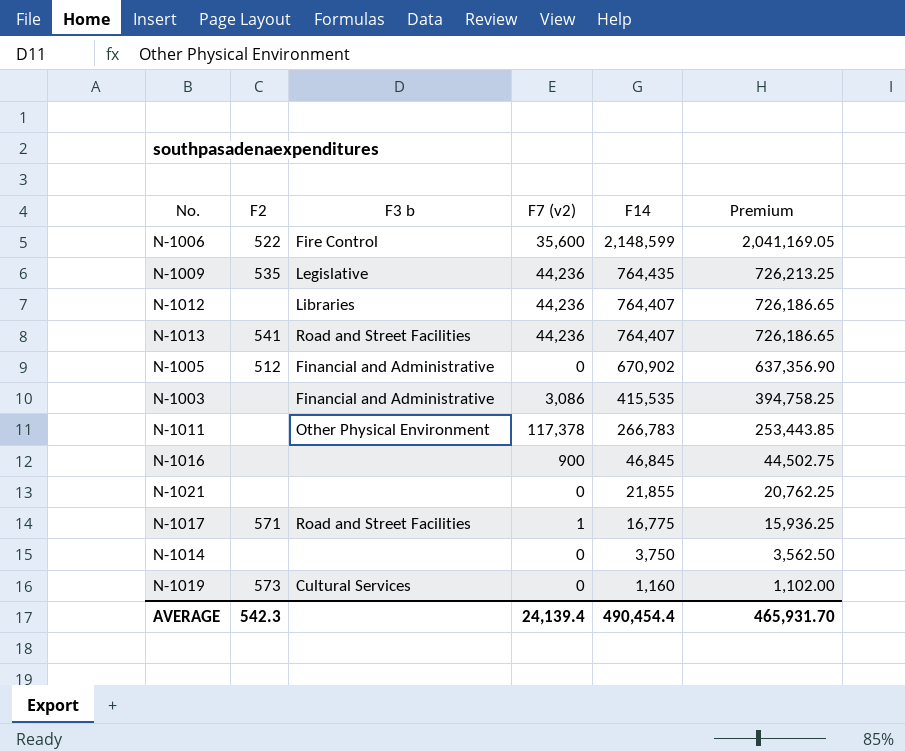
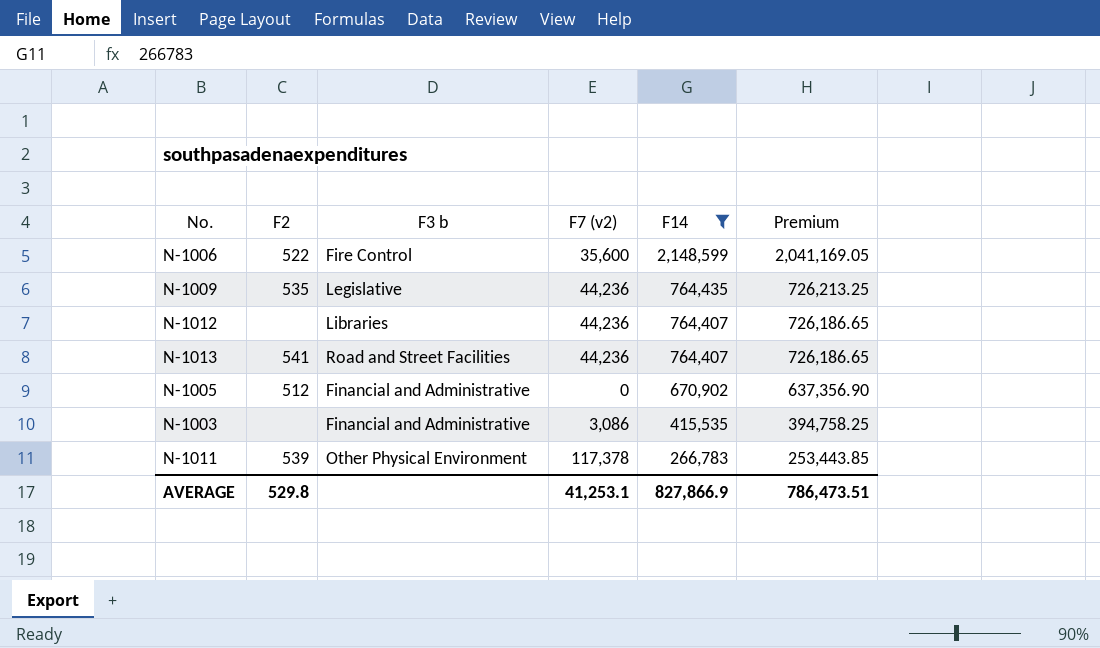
filter: none -> F14 >= 266,783
N-1011 | F2: none -> 539
AVERAGE | F2: 542.3 -> 529.8
AVERAGE | F7 (v2): 24,139.4 -> 41,253.1
AVERAGE | F14: 490,454.4 -> 827,866.9
AVERAGE | Premium: 465,931.70 -> 786,473.51

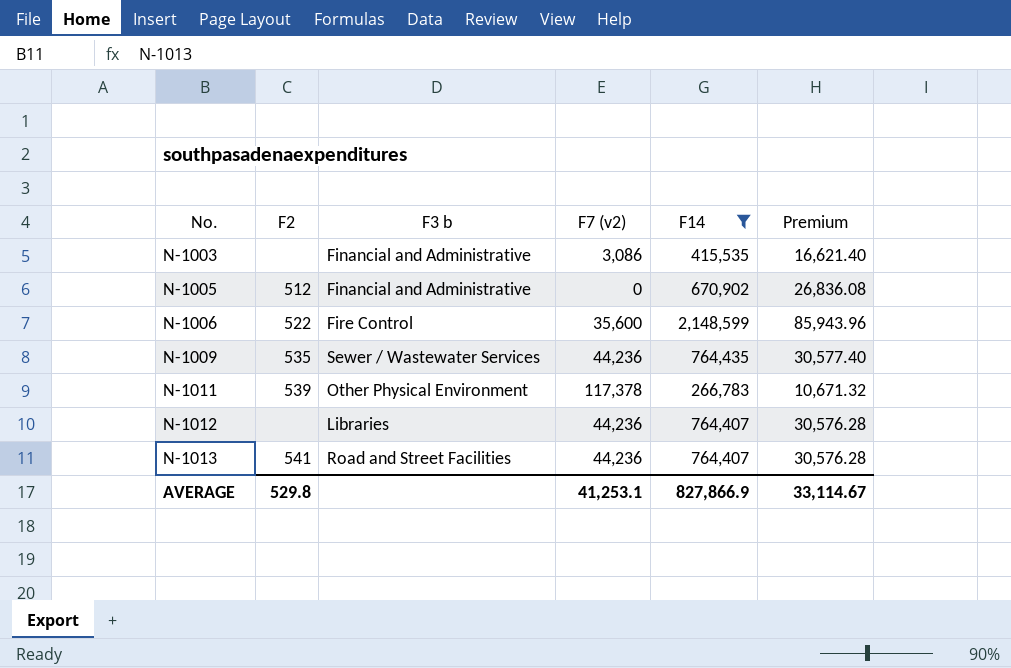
row order: F14 descending -> No. ascending
column Premium | formula: [F14] * 0.95 -> [F14] * 0.04
N-1009 | F3 b: Legislative -> Sewer / Wastewater Services
AVERAGE | Premium: 786,473.51 -> 33,114.67

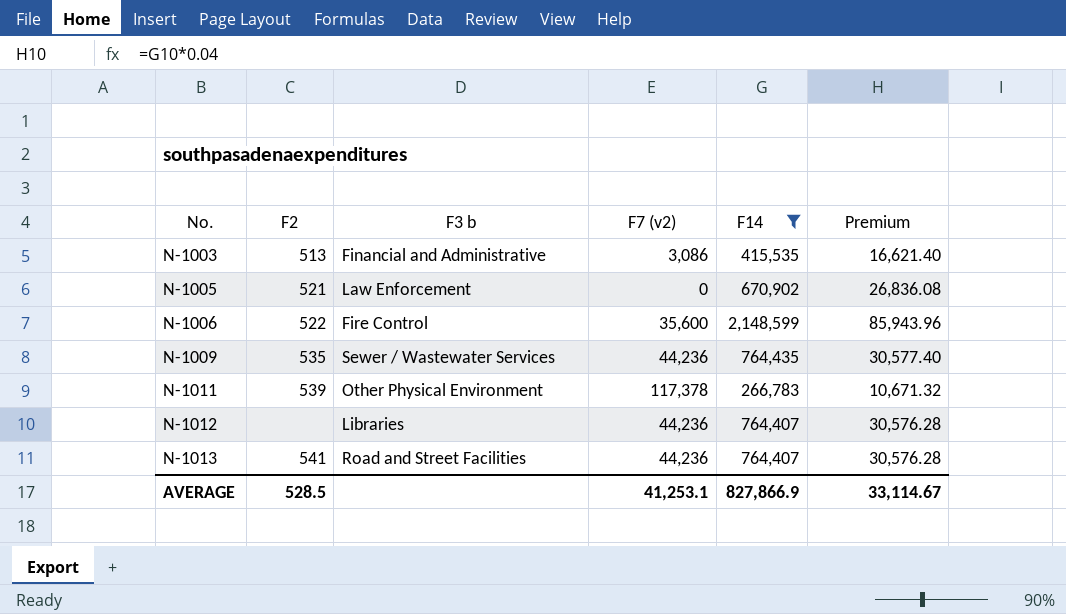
N-1003 | F2: none -> 513
N-1005 | F2: 512 -> 521
N-1005 | F3 b: Financial and Administrative -> Law Enforcement
AVERAGE | F2: 529.8 -> 528.5

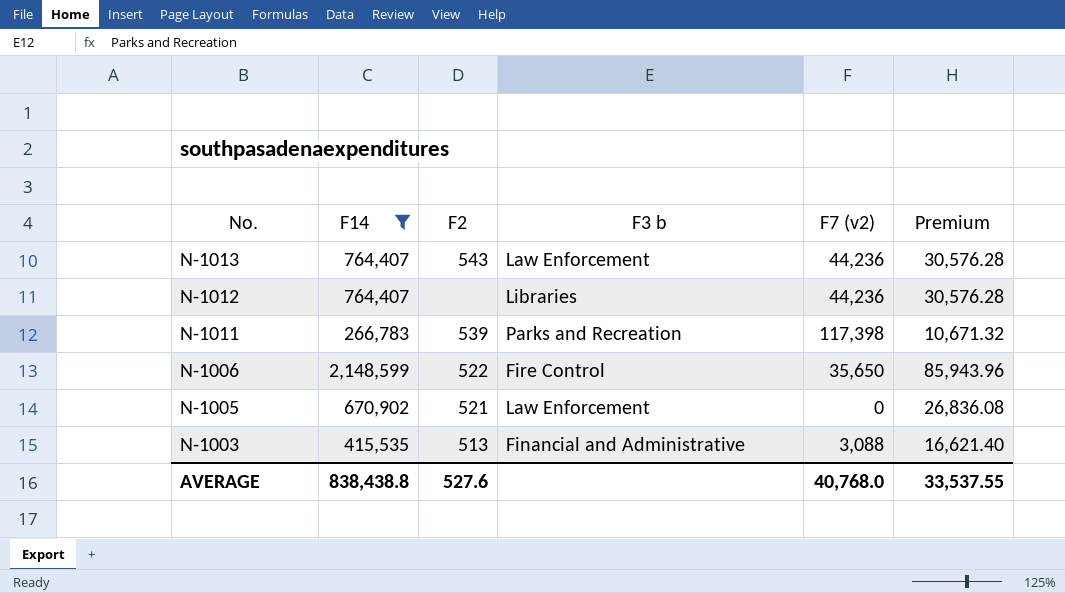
row order: No. ascending -> No. descending
column F14 | position: 5 -> 2
row N-1009: 535 | Sewer / Wastewater Services | 44,236 | 764,435 | 30,577.40 -> none
N-1013 | F2: 541 -> 543
N-1013 | F3 b: Road and Street Facilities -> Law Enforcement
N-1011 | F3 b: Other Physical Environment -> Parks and Recreation
N-1011 | F7 (v2): 117,378 -> 117,398
N-1006 | F7 (v2): 35,600 -> 35,650
N-1003 | F7 (v2): 3,086 -> 3,088
AVERAGE | F14: 827,866.9 -> 838,438.8
AVERAGE | F2: 528.5 -> 527.6
AVERAGE | F7 (v2): 41,253.1 -> 40,768.0
AVERAGE | Premium: 33,114.67 -> 33,537.55

